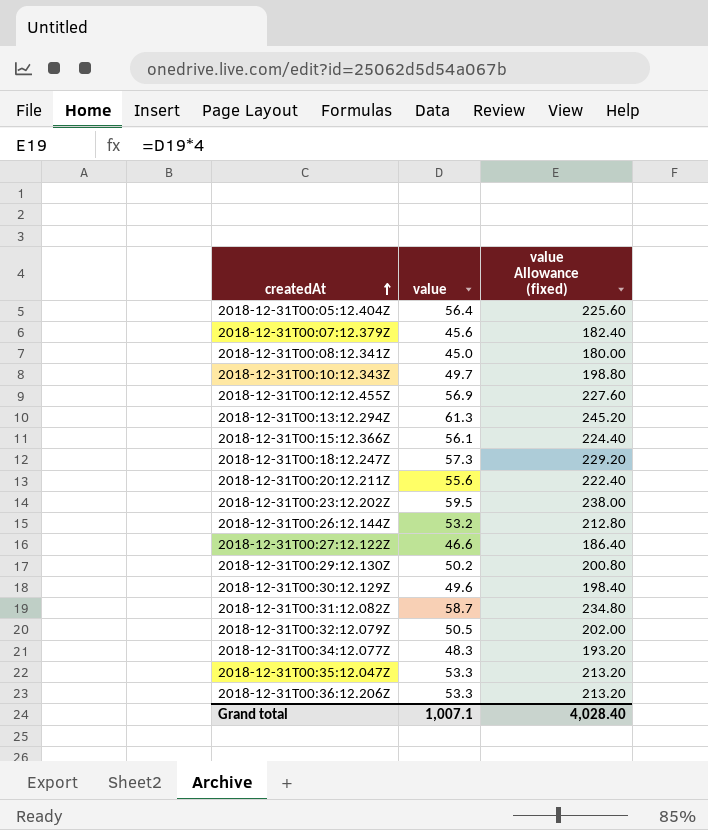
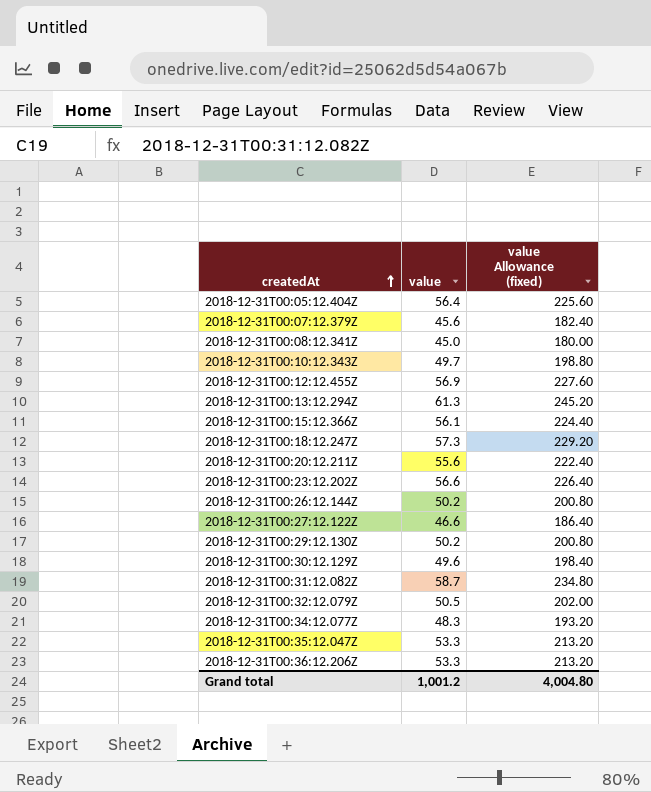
2018-12-31T00:23:12.202Z | value: 59.5 -> 56.6
2018-12-31T00:23:12.202Z | value Allowance (fixed): 238.00 -> 226.40
2018-12-31T00:26:12.144Z | value: 53.2 -> 50.2
2018-12-31T00:26:12.144Z | value Allowance (fixed): 212.80 -> 200.80
Grand total | value: 1,007.1 -> 1,001.2
Grand total | value Allowance (fixed): 4,028.40 -> 4,004.80

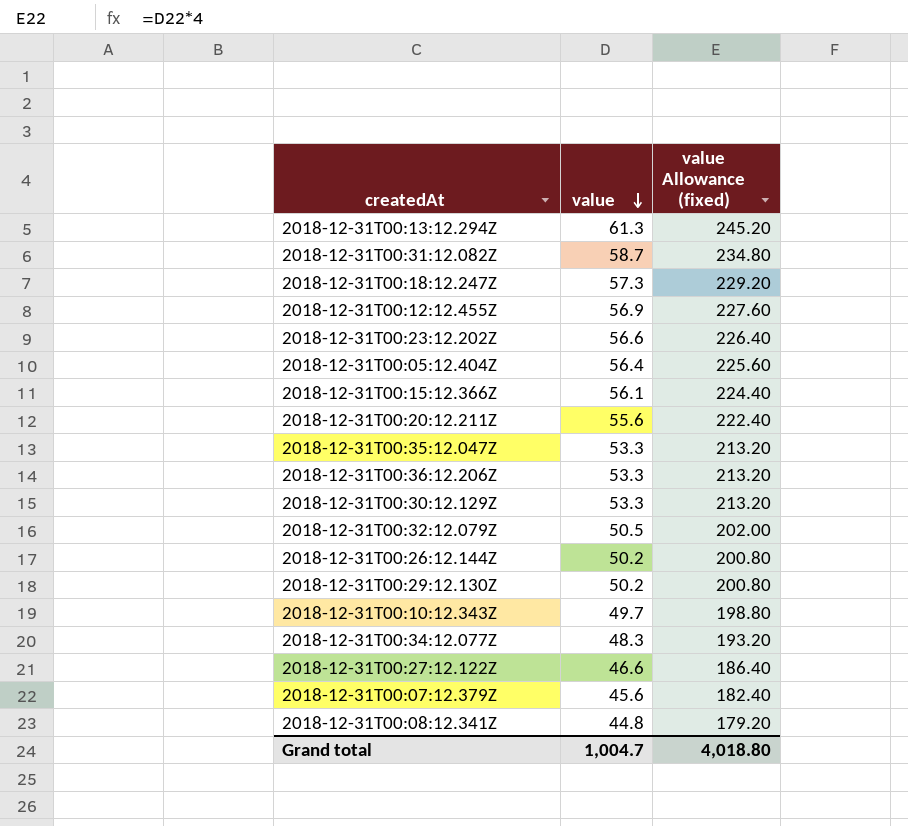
row order: createdAt ascending -> value descending
2018-12-31T00:30:12.129Z | value: 49.6 -> 53.3
2018-12-31T00:30:12.129Z | value Allowance (fixed): 198.40 -> 213.20
2018-12-31T00:08:12.341Z | value: 45.0 -> 44.8
2018-12-31T00:08:12.341Z | value Allowance (fixed): 180.00 -> 179.20
Grand total | value: 1,001.2 -> 1,004.7
Grand total | value Allowance (fixed): 4,004.80 -> 4,018.80

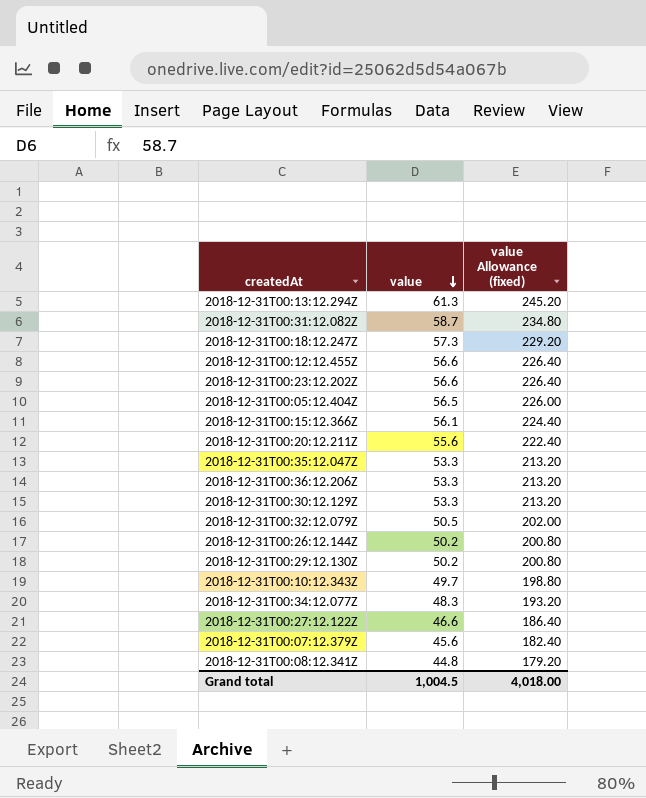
2018-12-31T00:12:12.455Z | value: 56.9 -> 56.6
2018-12-31T00:12:12.455Z | value Allowance (fixed): 227.60 -> 226.40
2018-12-31T00:05:12.404Z | value: 56.4 -> 56.5
2018-12-31T00:05:12.404Z | value Allowance (fixed): 225.60 -> 226.00
Grand total | value: 1,004.7 -> 1,004.5
Grand total | value Allowance (fixed): 4,018.80 -> 4,018.00

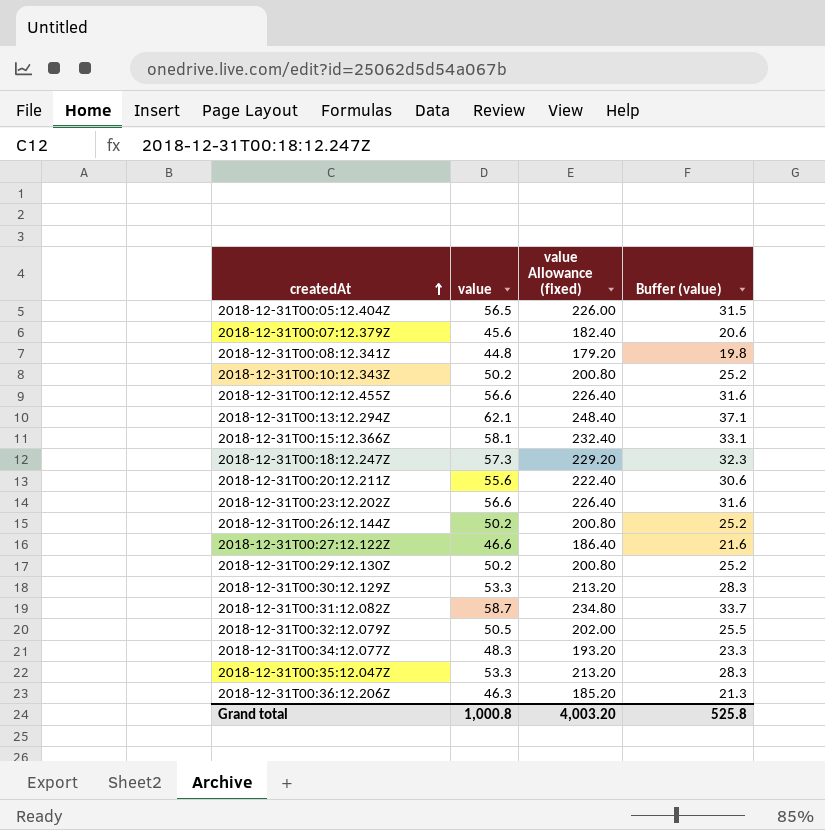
row order: value descending -> createdAt ascending
column Buffer (value) | formula: none -> [value] - 25
2018-12-31T00:10:12.343Z | value: 49.7 -> 50.2
2018-12-31T00:10:12.343Z | value Allowance (fixed): 198.80 -> 200.80
2018-12-31T00:13:12.294Z | value: 61.3 -> 62.1
2018-12-31T00:13:12.294Z | value Allowance (fixed): 245.20 -> 248.40
2018-12-31T00:15:12.366Z | value: 56.1 -> 58.1
2018-12-31T00:15:12.366Z | value Allowance (fixed): 224.40 -> 232.40
2018-12-31T00:36:12.206Z | value: 53.3 -> 46.3
2018-12-31T00:36:12.206Z | value Allowance (fixed): 213.20 -> 185.20
Grand total | value: 1,004.5 -> 1,000.8
Grand total | value Allowance (fixed): 4,018.00 -> 4,003.20

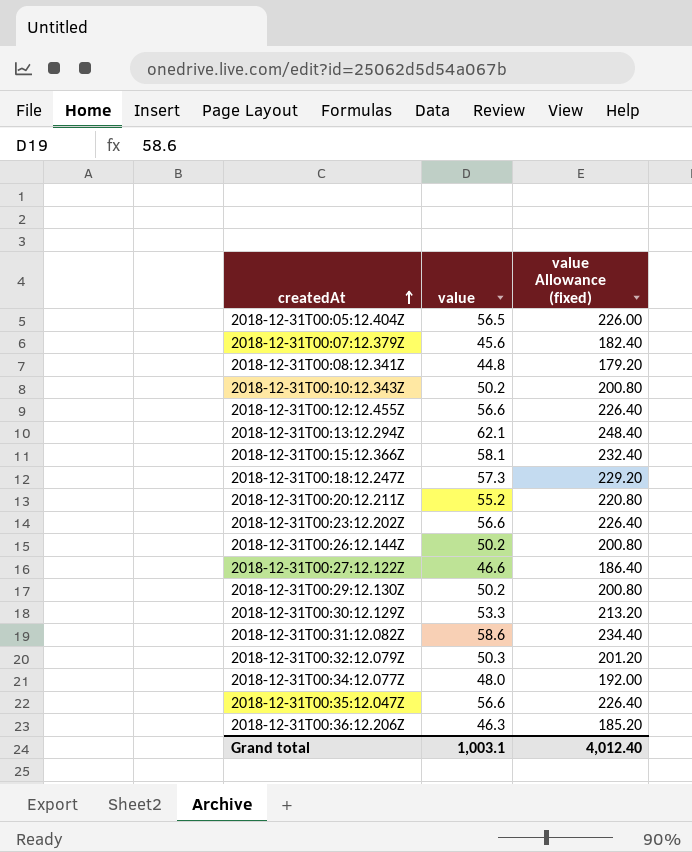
column Buffer (value) | formula: [value] - 25 -> none
2018-12-31T00:20:12.211Z | value: 55.6 -> 55.2
2018-12-31T00:20:12.211Z | value Allowance (fixed): 222.40 -> 220.80
2018-12-31T00:31:12.082Z | value: 58.7 -> 58.6
2018-12-31T00:31:12.082Z | value Allowance (fixed): 234.80 -> 234.40
2018-12-31T00:32:12.079Z | value: 50.5 -> 50.3
2018-12-31T00:32:12.079Z | value Allowance (fixed): 202.00 -> 201.20
2018-12-31T00:34:12.077Z | value: 48.3 -> 48.0
2018-12-31T00:34:12.077Z | value Allowance (fixed): 193.20 -> 192.00
2018-12-31T00:35:12.047Z | value: 53.3 -> 56.6
2018-12-31T00:35:12.047Z | value Allowance (fixed): 213.20 -> 226.40
Grand total | value: 1,000.8 -> 1,003.1
Grand total | value Allowance (fixed): 4,003.20 -> 4,012.40

